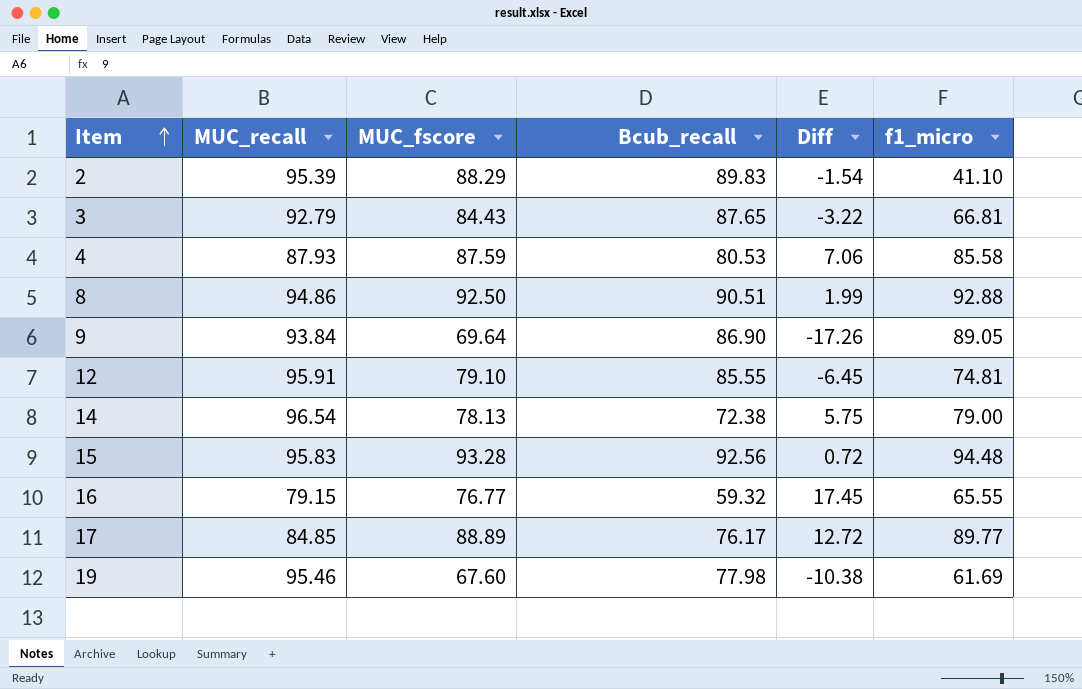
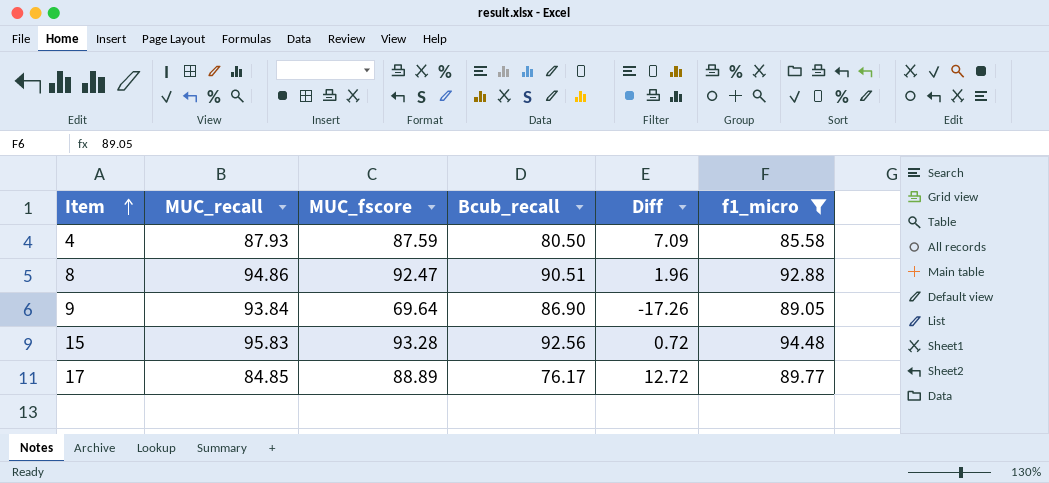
filter: none -> f1_micro >= 85.58
4 | Bcub_recall: 80.53 -> 80.50
4 | Diff: 7.06 -> 7.09
8 | MUC_fscore: 92.50 -> 92.47
8 | Diff: 1.99 -> 1.96

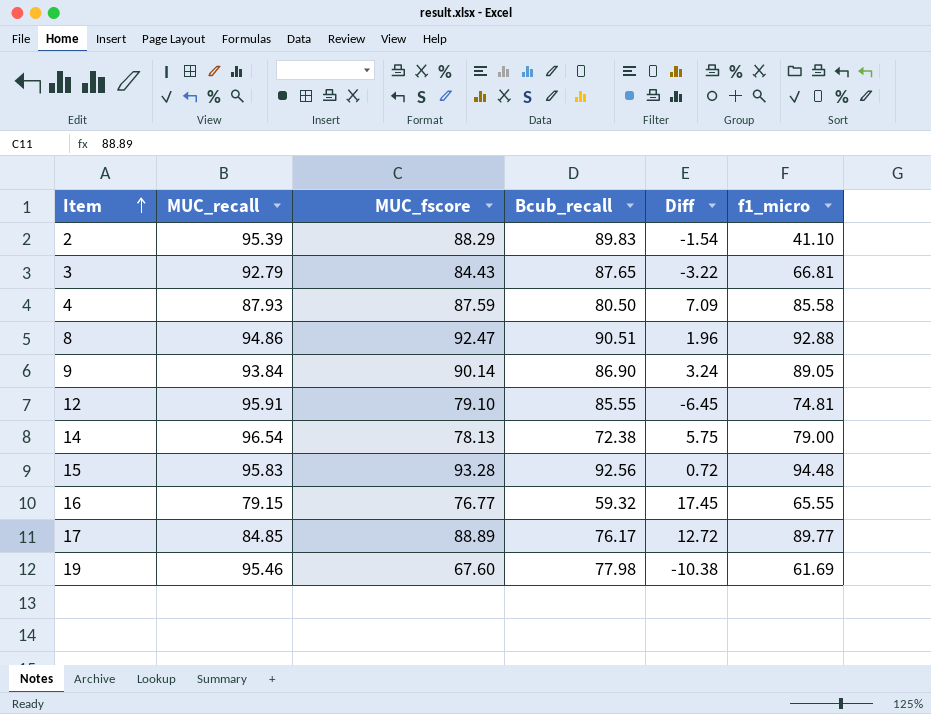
filter: f1_micro >= 85.58 -> none
9 | MUC_fscore: 69.64 -> 90.14
9 | Diff: -17.26 -> 3.24

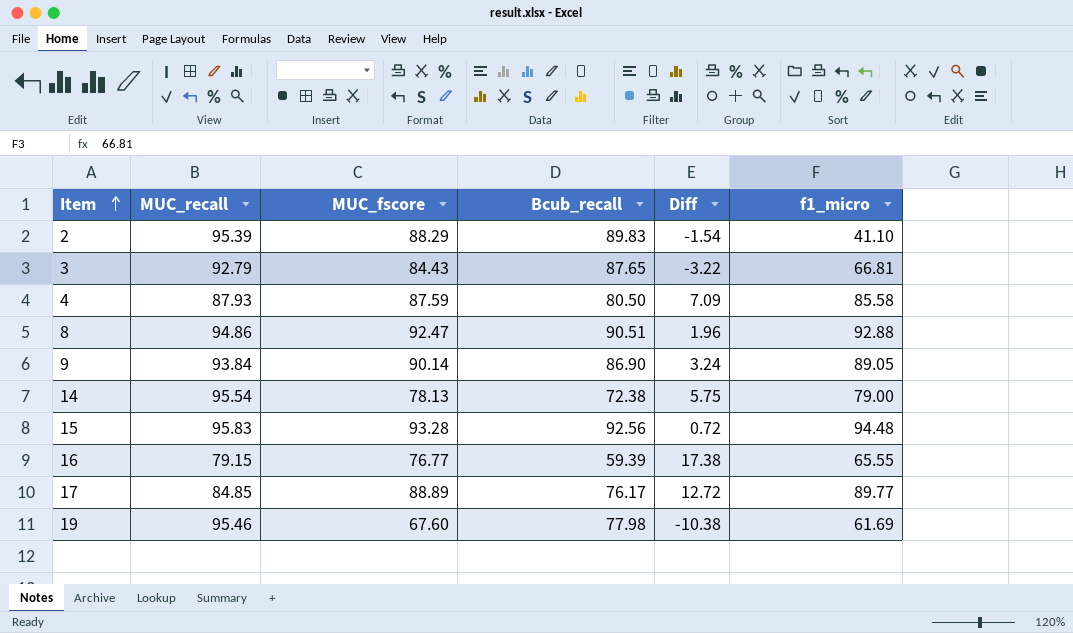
row 12: 95.91 | 79.10 | 85.55 | -6.45 | 74.81 -> none
14 | MUC_recall: 96.54 -> 95.54
16 | Bcub_recall: 59.32 -> 59.39
16 | Diff: 17.45 -> 17.38

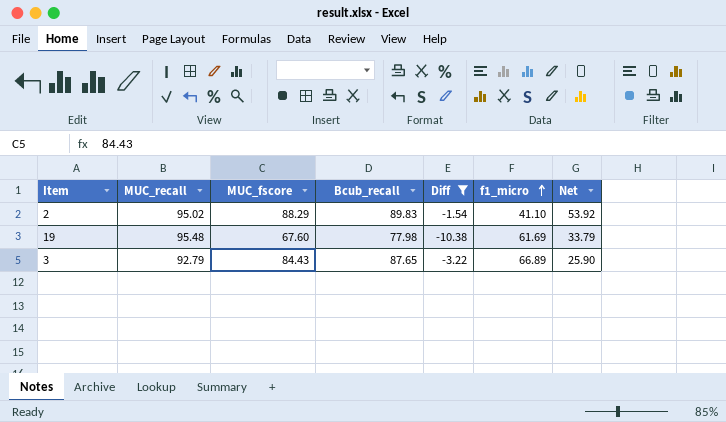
filter: none -> Diff <= -1.54
row order: Item ascending -> f1_micro ascending
column Net | formula: none -> [MUC_recall] - [f1_micro]
2 | MUC_recall: 95.39 -> 95.02
19 | MUC_recall: 95.46 -> 95.48
3 | f1_micro: 66.81 -> 66.89

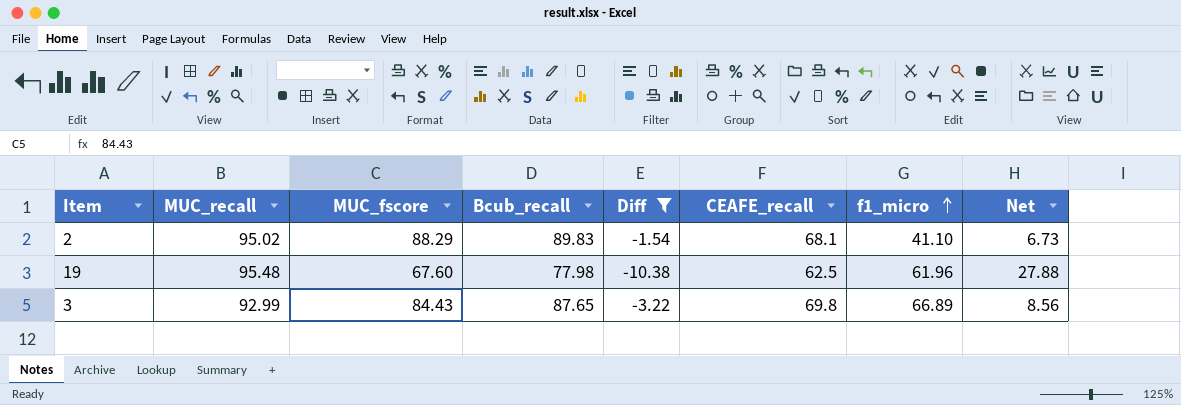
column CEAFE_recall | position: none -> 6
column Net | formula: [MUC_recall] - [f1_micro] -> [MUC_recall] - [MUC_fscore]
19 | f1_micro: 61.69 -> 61.96
3 | MUC_recall: 92.79 -> 92.99

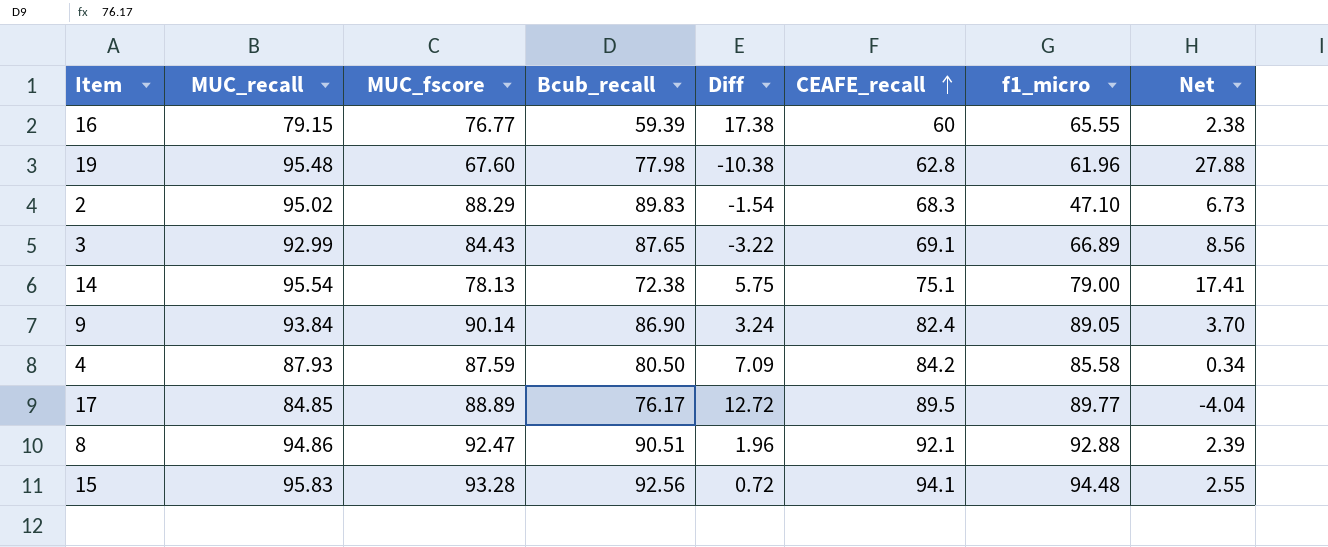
filter: Diff <= -1.54 -> none
row order: f1_micro ascending -> CEAFE_recall ascending
19 | CEAFE_recall: 62.5 -> 62.8
2 | CEAFE_recall: 68.1 -> 68.3
2 | f1_micro: 41.10 -> 47.10
3 | CEAFE_recall: 69.8 -> 69.1

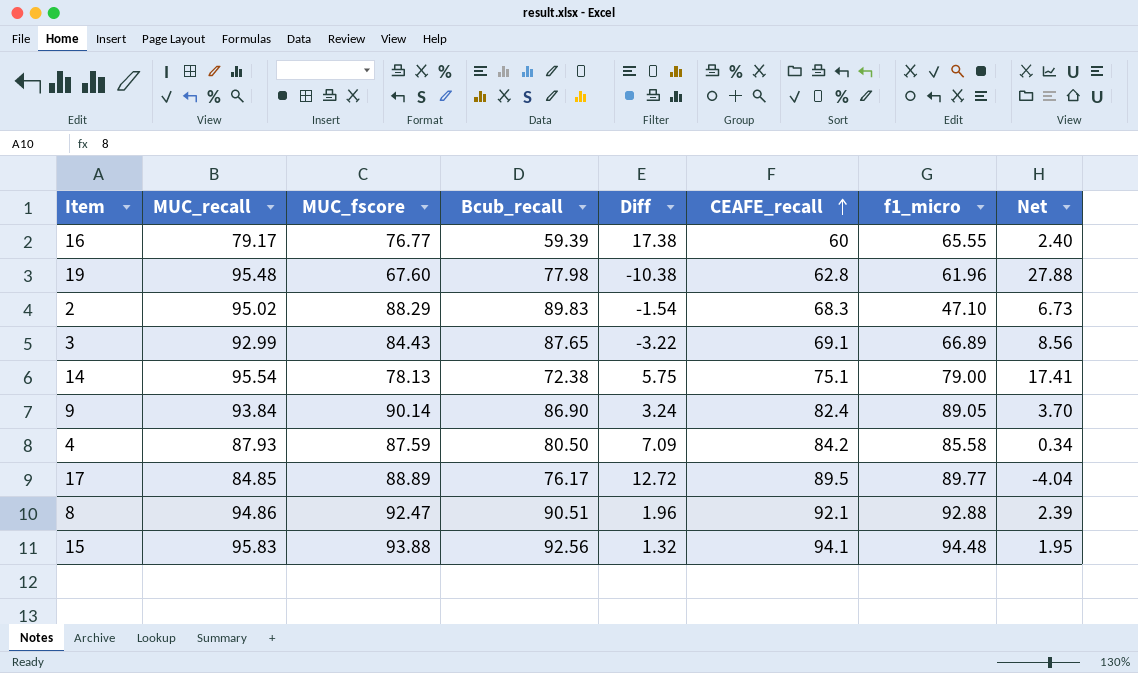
16 | MUC_recall: 79.15 -> 79.17
16 | Net: 2.38 -> 2.40
15 | MUC_fscore: 93.28 -> 93.88
15 | Diff: 0.72 -> 1.32
15 | Net: 2.55 -> 1.95

